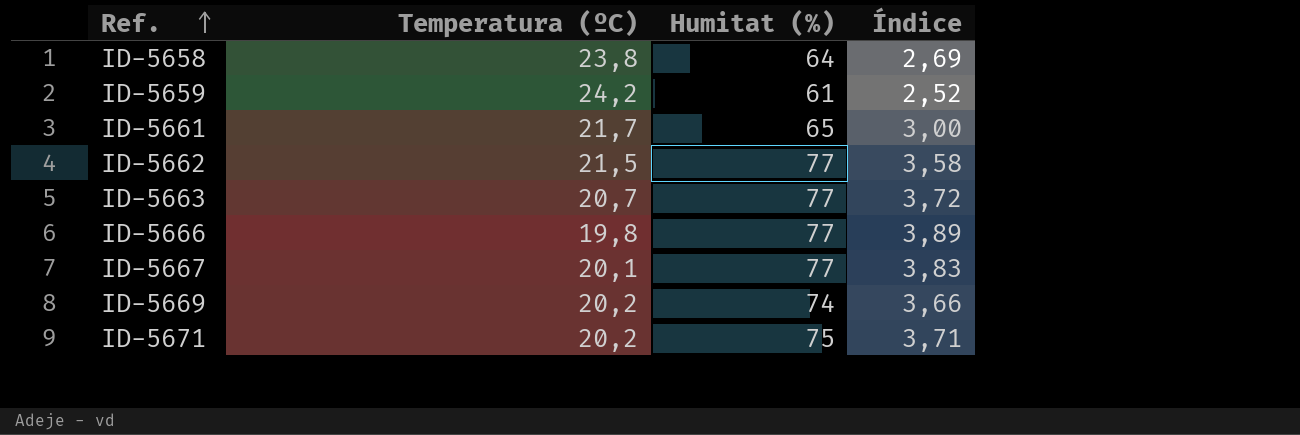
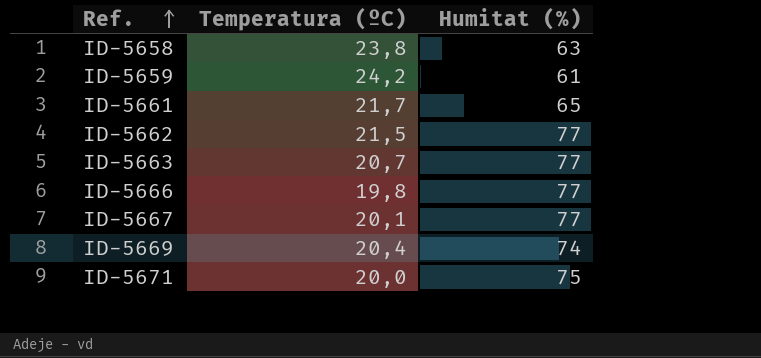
column Índice | formula: [Humitat (%)] / [Temperatura (ºC)] -> none
ID-5658 | Humitat (%): 64 -> 63
ID-5669 | Temperatura (ºC): 20,2 -> 20,4
ID-5671 | Temperatura (ºC): 20,2 -> 20,0

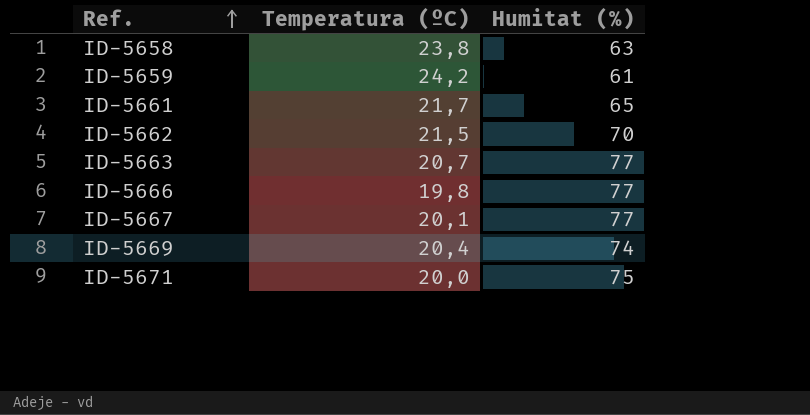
ID-5662 | Humitat (%): 77 -> 70

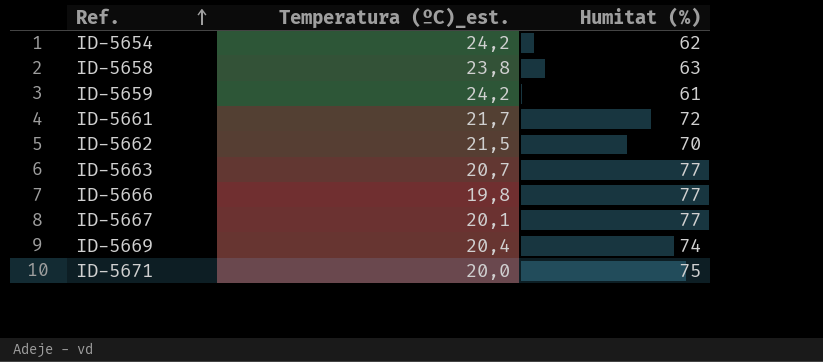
column name: Temperatura (ºC) -> Temperatura (ºC)_est.
row ID-5654: none -> 24,2 | 62
ID-5661 | Humitat (%): 65 -> 72

